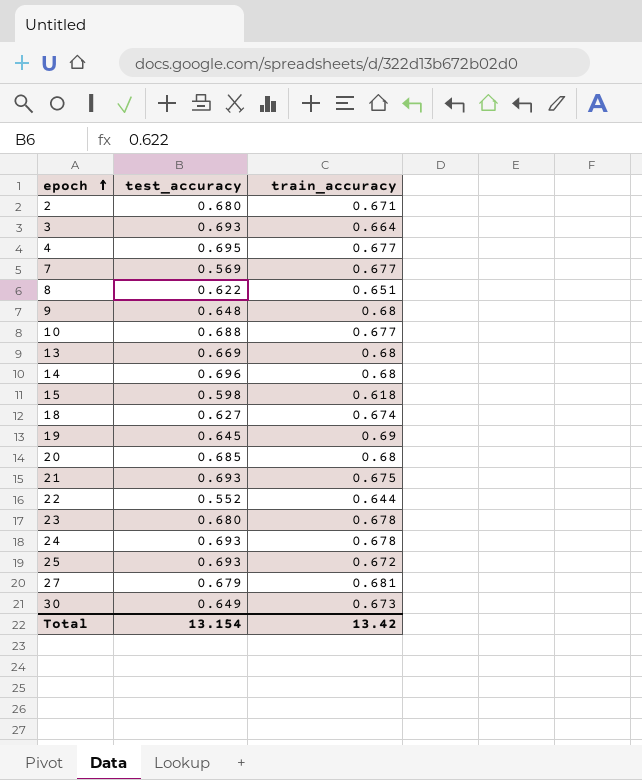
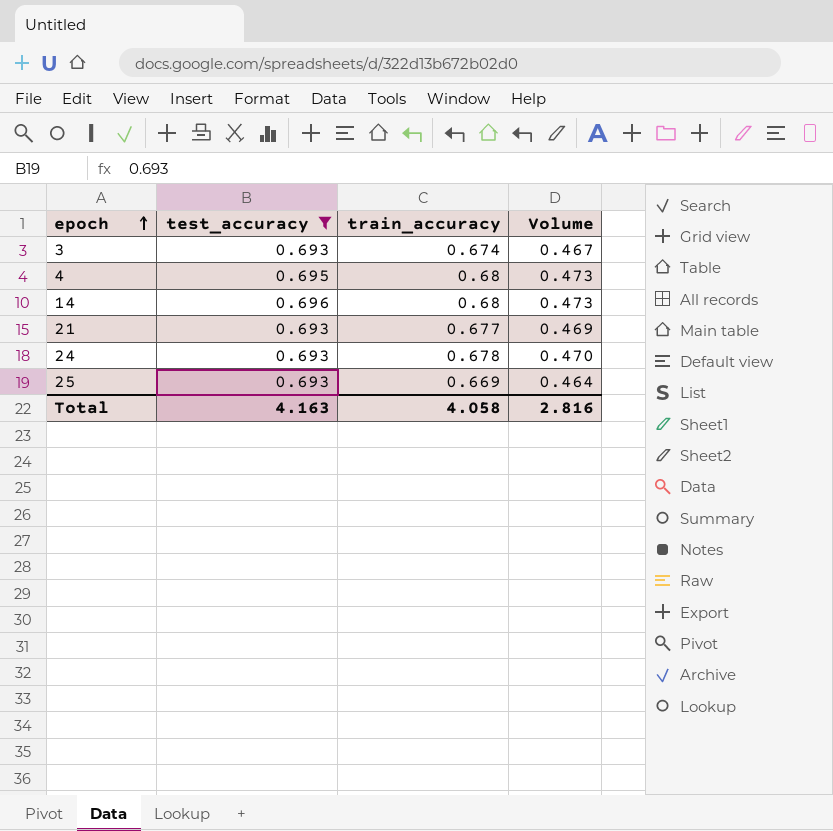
filter: none -> test_accuracy >= 0.693
column Volume | formula: none -> [test_accuracy] * [train_accuracy]
3 | train_accuracy: 0.664 -> 0.674
4 | train_accuracy: 0.677 -> 0.68
21 | train_accuracy: 0.675 -> 0.677
25 | train_accuracy: 0.672 -> 0.669
Total | test_accuracy: 13.154 -> 4.163
Total | train_accuracy: 13.42 -> 4.058

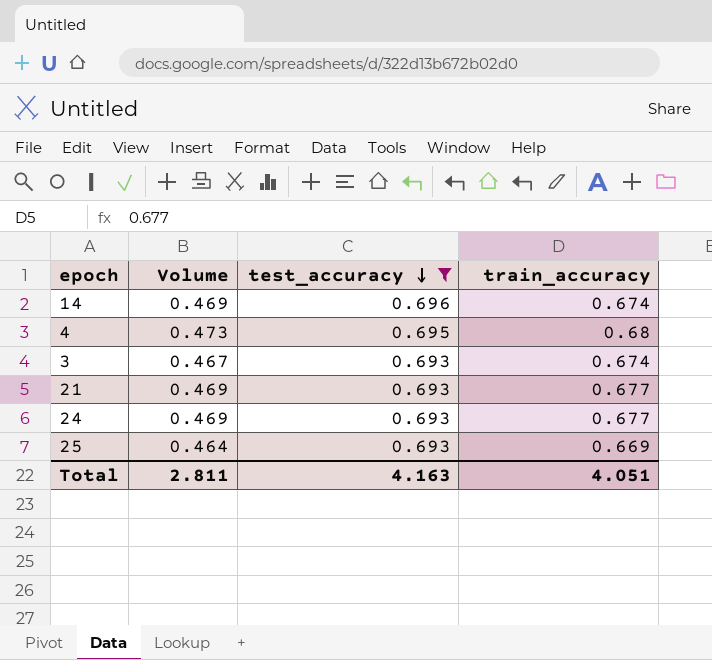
row order: epoch ascending -> test_accuracy descending
column Volume | position: 4 -> 2
14 | Volume: 0.473 -> 0.469
14 | train_accuracy: 0.68 -> 0.674
24 | Volume: 0.470 -> 0.469
24 | train_accuracy: 0.678 -> 0.677
Total | Volume: 2.816 -> 2.811
Total | train_accuracy: 4.058 -> 4.051

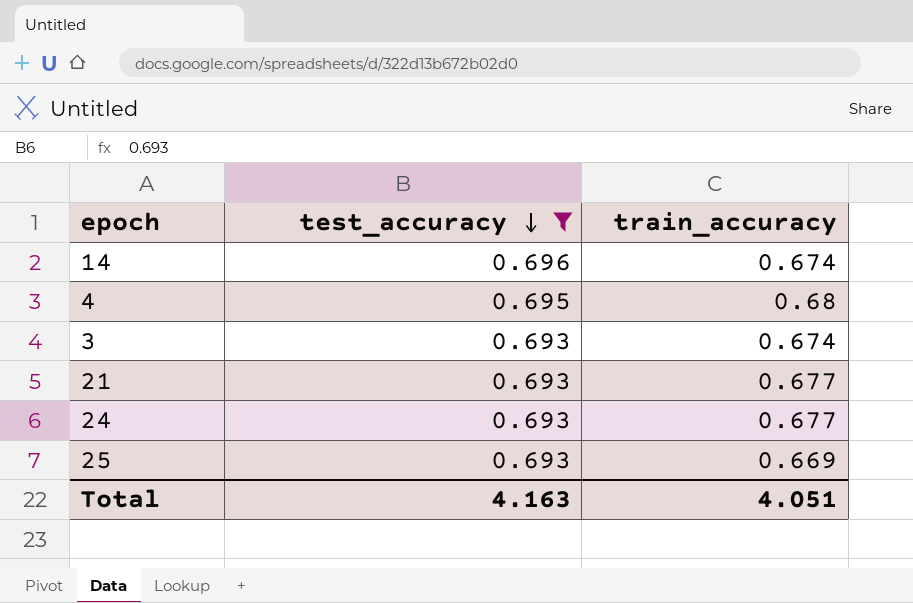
column Volume | formula: [test_accuracy] * [train_accuracy] -> none

